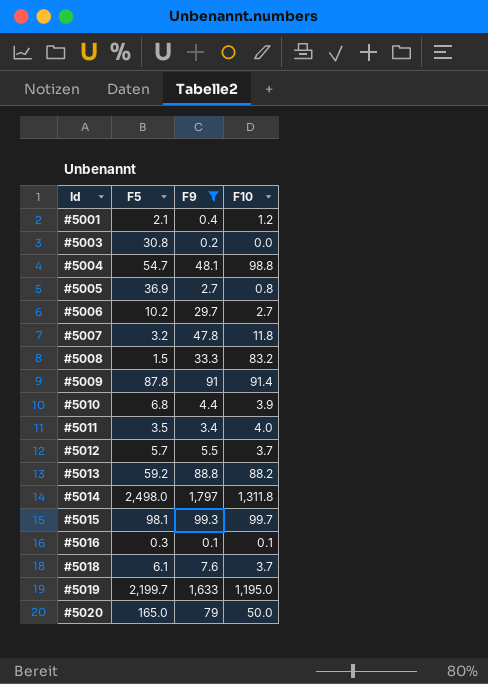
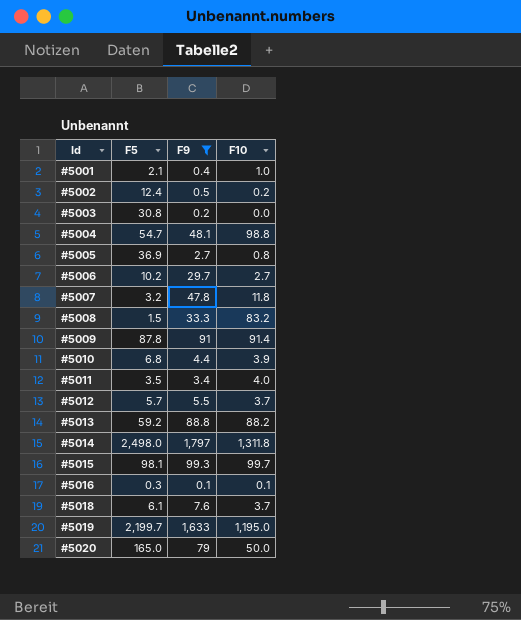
#5001 | F10: 1.2 -> 1.0
row #5002: none -> 12.4 | 0.5 | 0.2

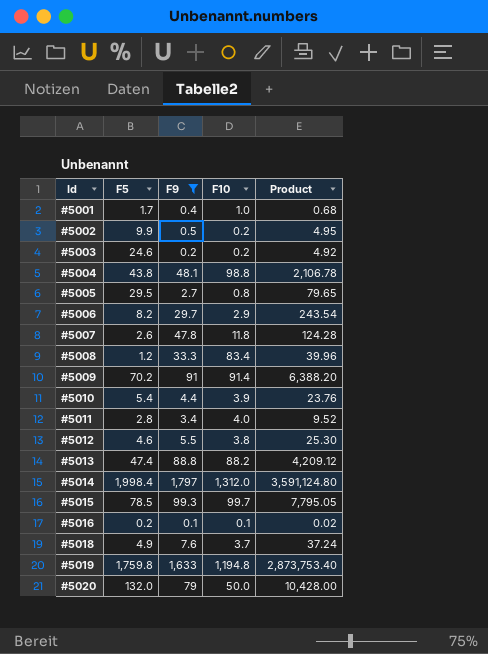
column Product | formula: none -> [F5] * [F9]
#5001 | F5: 2.1 -> 1.7
#5002 | F5: 12.4 -> 9.9
#5003 | F5: 30.8 -> 24.6
#5003 | F10: 0.0 -> 0.2
#5004 | F5: 54.7 -> 43.8
#5005 | F5: 36.9 -> 29.5
#5006 | F5: 10.2 -> 8.2
#5006 | F10: 2.7 -> 2.9
#5007 | F5: 3.2 -> 2.6
#5008 | F5: 1.5 -> 1.2
#5008 | F10: 83.2 -> 83.4
#5009 | F5: 87.8 -> 70.2
#5010 | F5: 6.8 -> 5.4
#5011 | F5: 3.5 -> 2.8
#5012 | F5: 5.7 -> 4.6
#5012 | F10: 3.7 -> 3.8
#5013 | F5: 59.2 -> 47.4
#5014 | F5: 2,498.0 -> 1,998.4
#5014 | F10: 1,311.8 -> 1,312.0
#5015 | F5: 98.1 -> 78.5
#5016 | F5: 0.3 -> 0.2
#5018 | F5: 6.1 -> 4.9
#5019 | F5: 2,199.7 -> 1,759.8
#5019 | F10: 1,195.0 -> 1,194.8
#5020 | F5: 165.0 -> 132.0

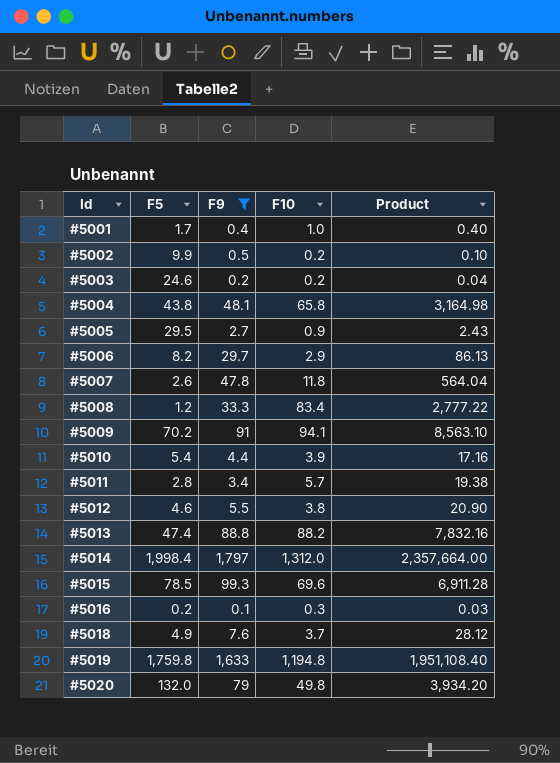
column Product | formula: [F5] * [F9] -> [F9] * [F10]
#5004 | F10: 98.8 -> 65.8
#5005 | F10: 0.8 -> 0.9
#5009 | F10: 91.4 -> 94.1
#5011 | F10: 4.0 -> 5.7
#5015 | F10: 99.7 -> 69.6
#5016 | F10: 0.1 -> 0.3
#5020 | F10: 50.0 -> 49.8

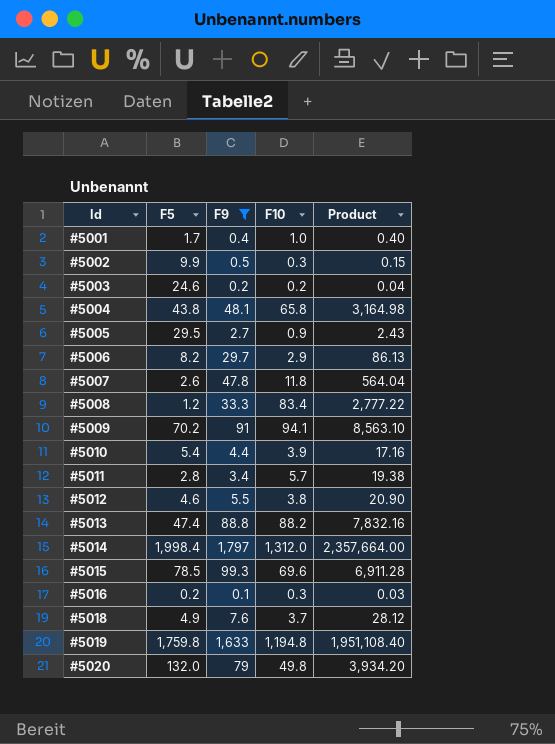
#5002 | F10: 0.2 -> 0.3
#5002 | Product: 0.10 -> 0.15

